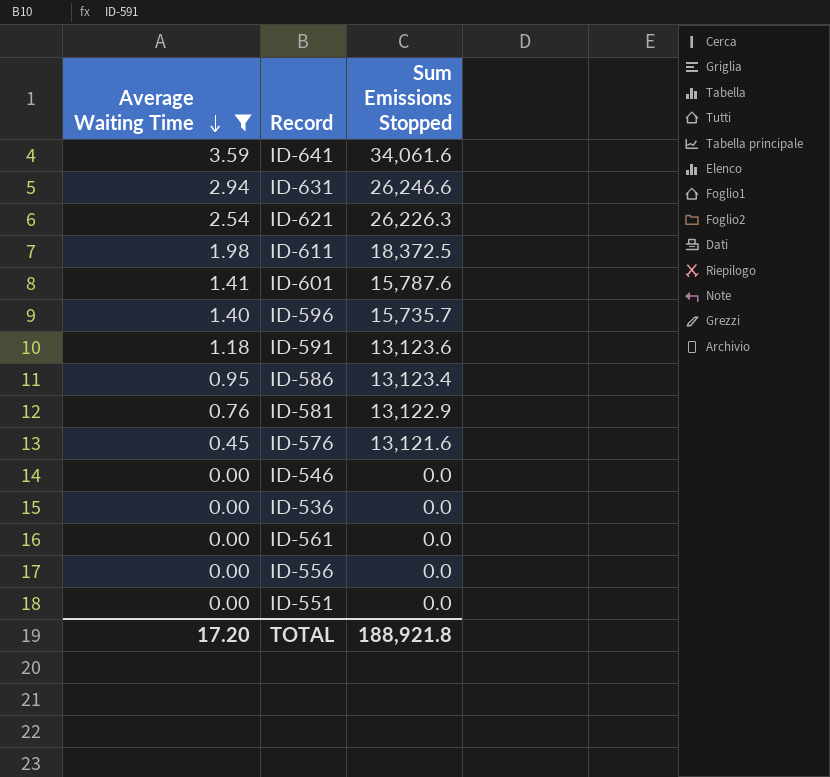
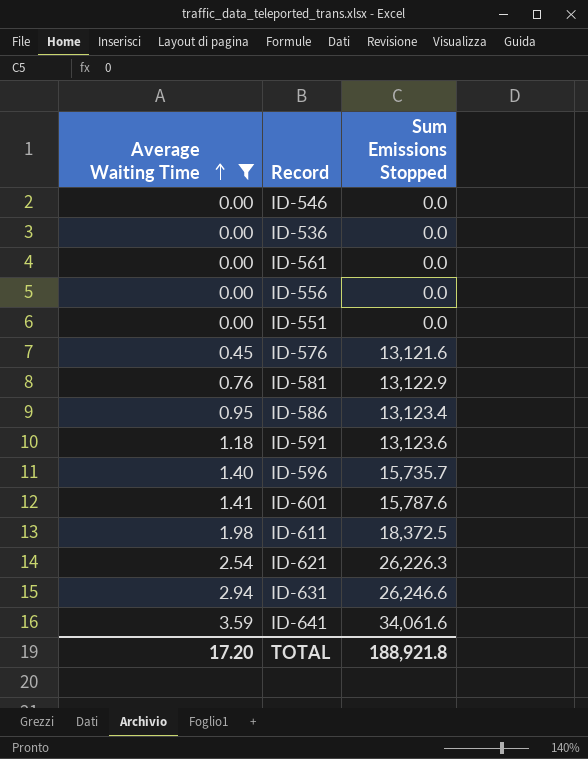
row order: Average Waiting Time descending -> Average Waiting Time ascending

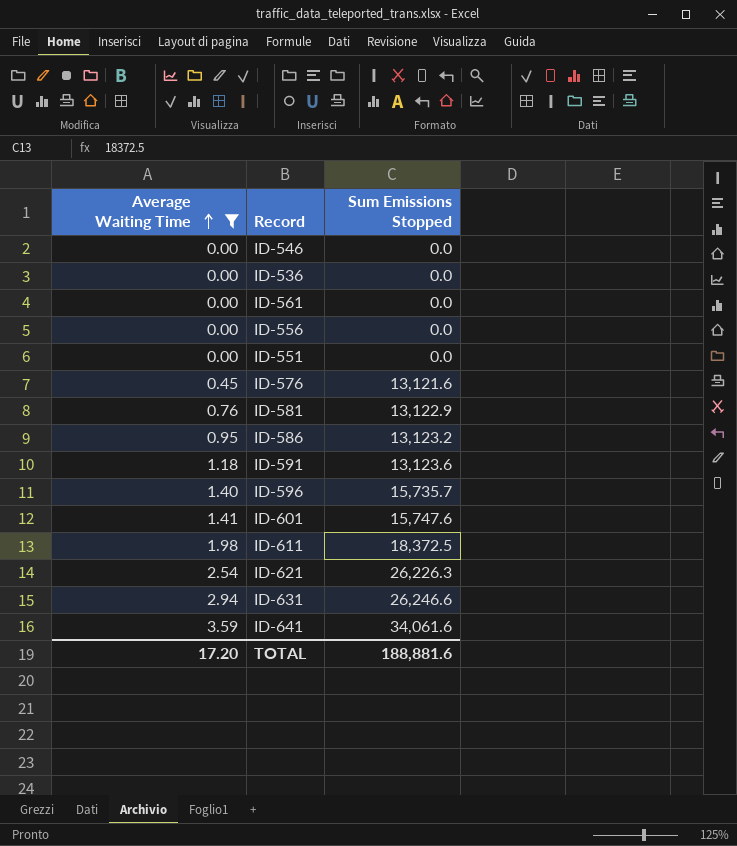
ID-586 | Sum Emissions Stopped: 13,123.4 -> 13,123.2
ID-601 | Sum Emissions Stopped: 15,787.6 -> 15,747.6
TOTAL | Sum Emissions Stopped: 188,921.8 -> 188,881.6

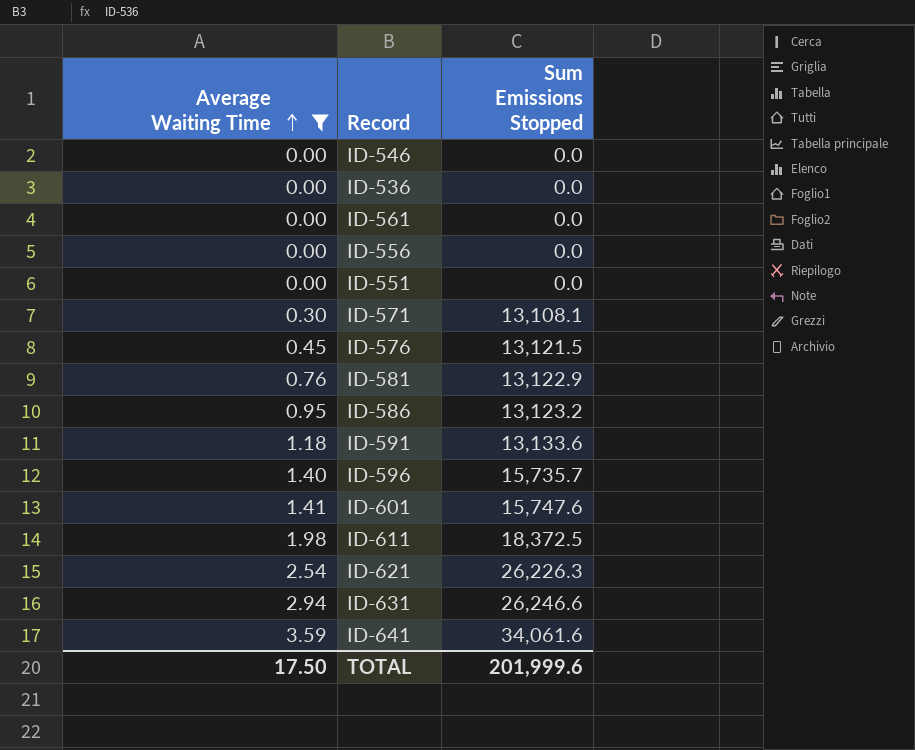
row ID-571: none -> 0.30 | 13,108.1
ID-576 | Sum Emissions Stopped: 13,121.6 -> 13,121.5
ID-591 | Sum Emissions Stopped: 13,123.6 -> 13,133.6
TOTAL | Average Waiting Time: 17.20 -> 17.50
TOTAL | Sum Emissions Stopped: 188,881.6 -> 201,999.6

